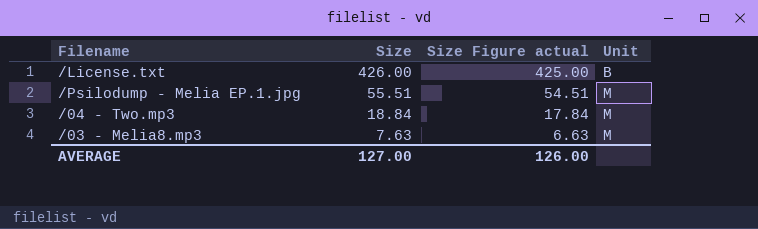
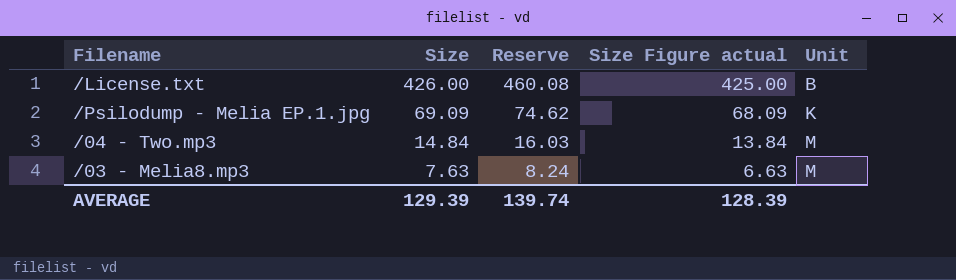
column Reserve | formula: none -> [Size] * 1.08
/Psilodump - Melia EP.1.jpg | Size: 55.51 -> 69.09
/Psilodump - Melia EP.1.jpg | Size Figure actual: 54.51 -> 68.09
/Psilodump - Melia EP.1.jpg | Unit: M -> K
/04 - Two.mp3 | Size: 18.84 -> 14.84
/04 - Two.mp3 | Size Figure actual: 17.84 -> 13.84
AVERAGE | Size: 127.00 -> 129.39
AVERAGE | Size Figure actual: 126.00 -> 128.39

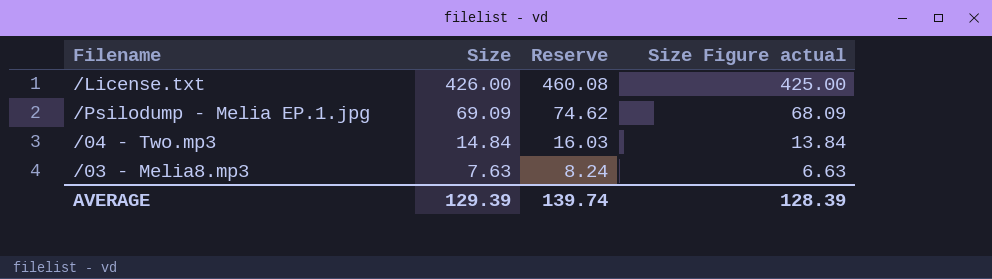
column Unit | position: 5 -> none

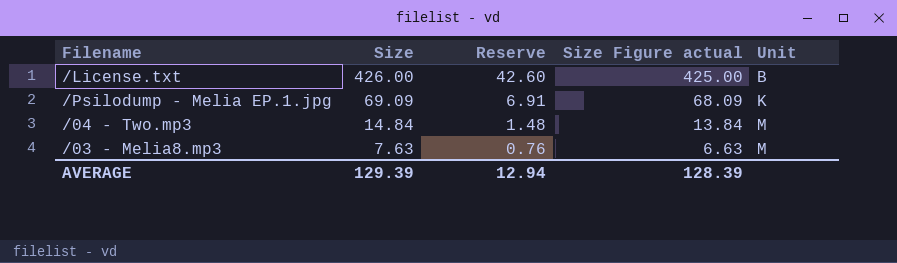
column Reserve | formula: [Size] * 1.08 -> [Size] * 0.1
column Unit | position: none -> 5
AVERAGE | Reserve: 139.74 -> 12.94

